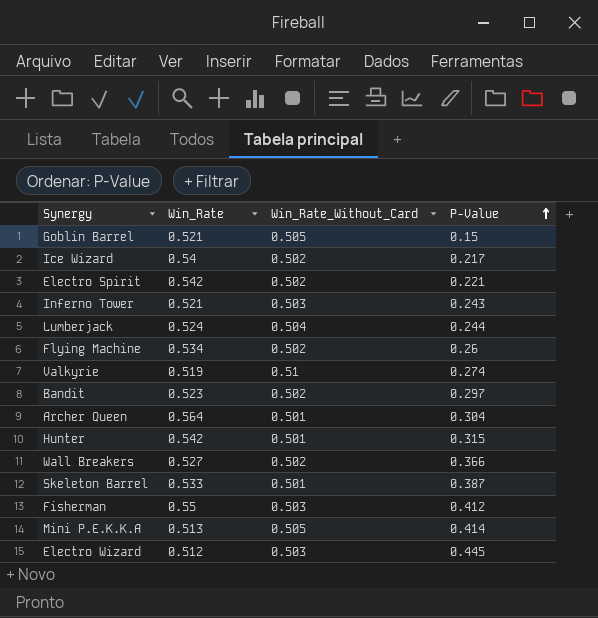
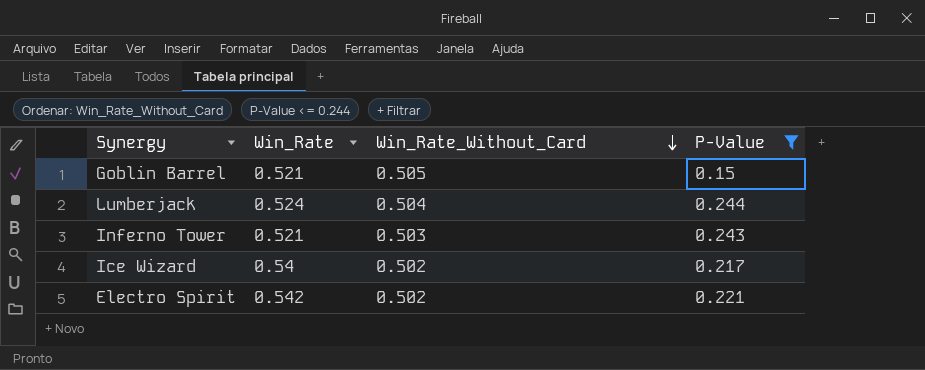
filter: none -> P-Value <= 0.244
row order: P-Value ascending -> Win_Rate_Without_Card descending

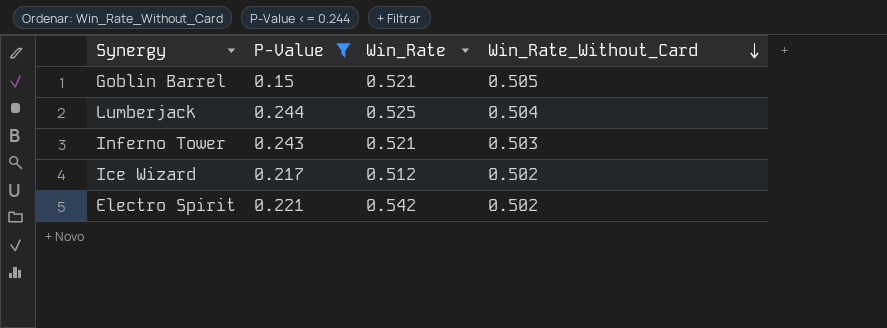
column P-Value | position: 4 -> 2
Lumberjack | Win_Rate: 0.524 -> 0.525
Ice Wizard | Win_Rate: 0.54 -> 0.512

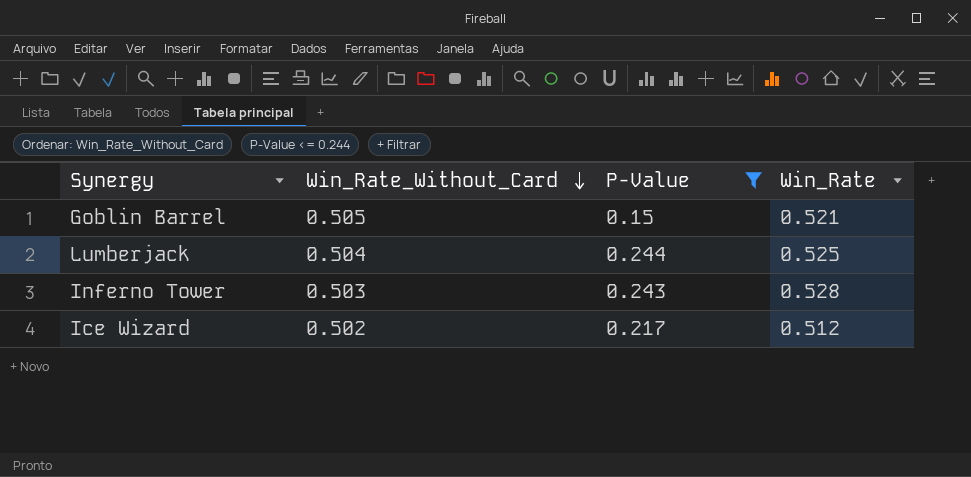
column Win_Rate_Without_Card | position: 4 -> 2
row Electro Spirit: 0.221 | 0.542 | 0.502 -> none
Inferno Tower | Win_Rate: 0.521 -> 0.528

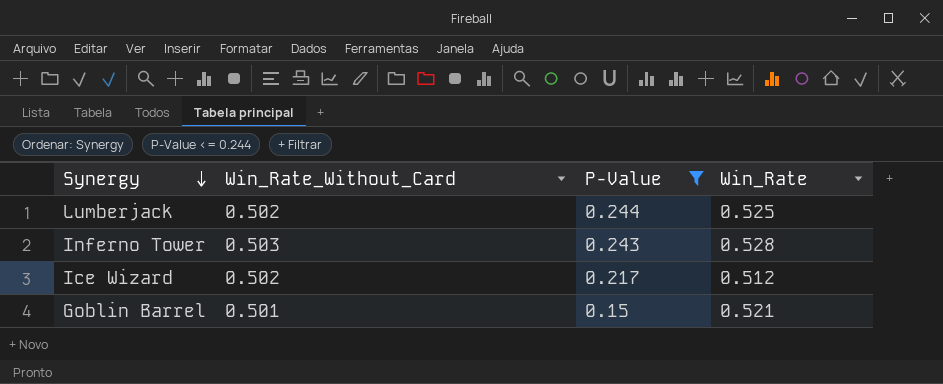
row order: Win_Rate_Without_Card descending -> Synergy descending
Lumberjack | Win_Rate_Without_Card: 0.504 -> 0.502
Goblin Barrel | Win_Rate_Without_Card: 0.505 -> 0.501

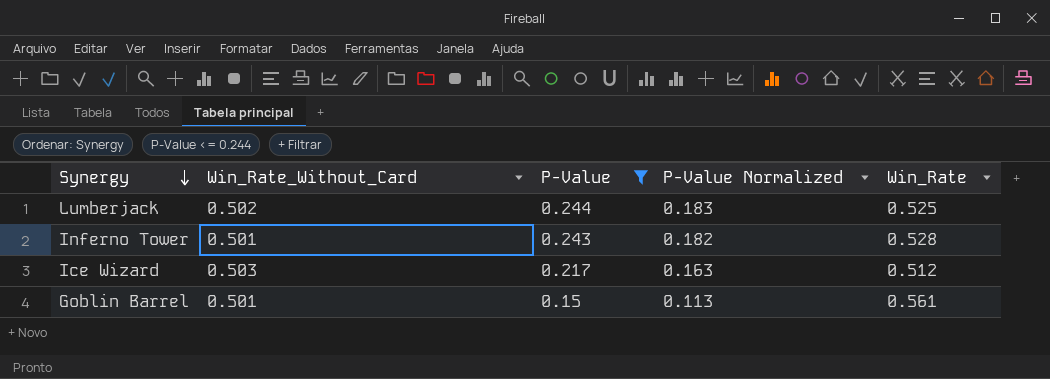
column P-Value Normalized | formula: none -> [P-Value] * 0.75
Inferno Tower | Win_Rate_Without_Card: 0.503 -> 0.501
Ice Wizard | Win_Rate_Without_Card: 0.502 -> 0.503
Goblin Barrel | Win_Rate: 0.521 -> 0.561

